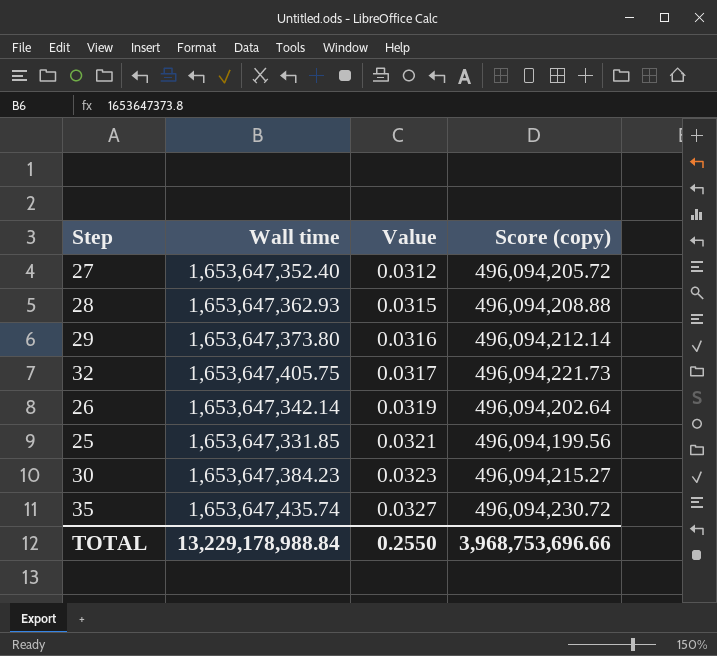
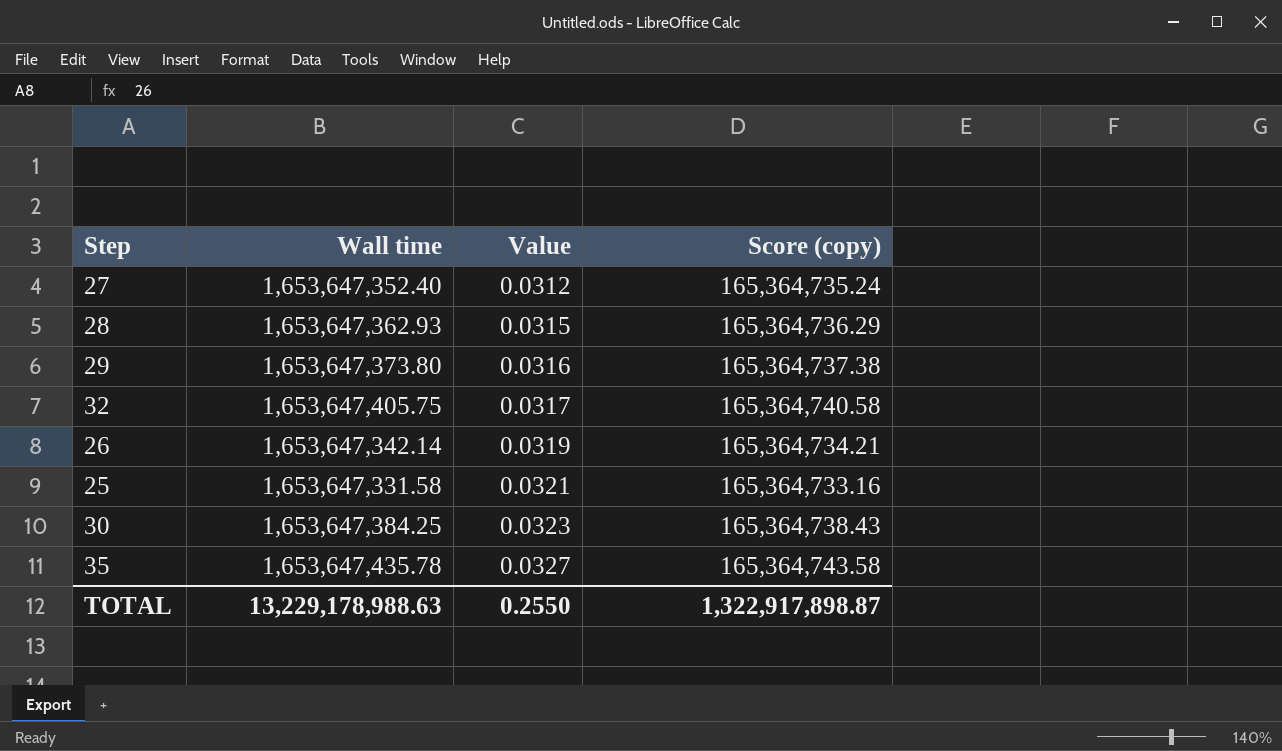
column Score (copy) | formula: [Wall time] * 0.3 -> [Wall time] * 0.1
25 | Wall time: 1,653,647,331.85 -> 1,653,647,331.58
30 | Wall time: 1,653,647,384.23 -> 1,653,647,384.25
35 | Wall time: 1,653,647,435.74 -> 1,653,647,435.78
TOTAL | Wall time: 13,229,178,988.84 -> 13,229,178,988.63
TOTAL | Score (copy): 3,968,753,696.66 -> 1,322,917,898.87

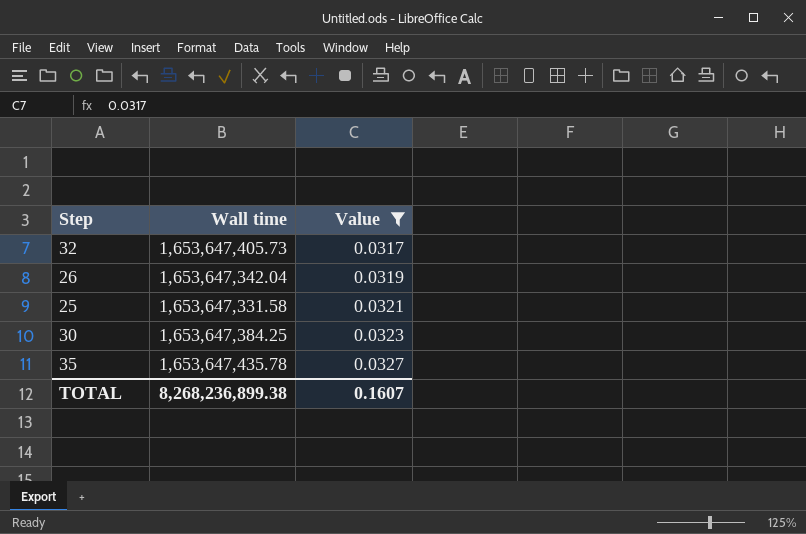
filter: none -> Value >= 0.0317
column Score (copy) | formula: [Wall time] * 0.1 -> none
32 | Wall time: 1,653,647,405.75 -> 1,653,647,405.73
26 | Wall time: 1,653,647,342.14 -> 1,653,647,342.04
TOTAL | Wall time: 13,229,178,988.63 -> 8,268,236,899.38
TOTAL | Value: 0.2550 -> 0.1607

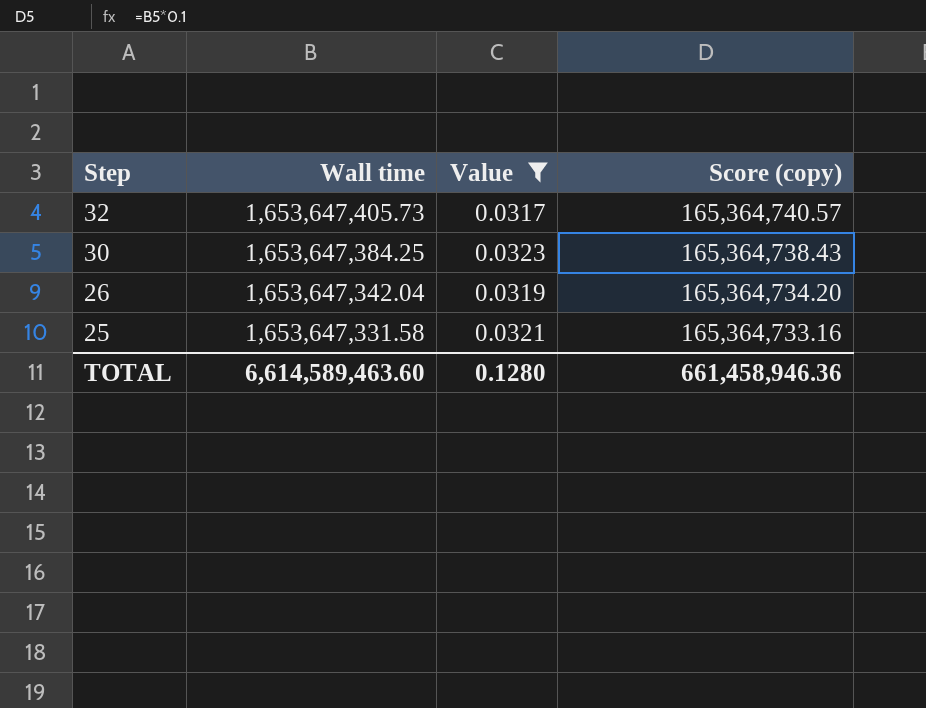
row order: Value ascending -> Step descending
column Score (copy) | formula: none -> [Wall time] * 0.1
row 35: 1,653,647,435.78 | 0.0327 -> none
TOTAL | Wall time: 8,268,236,899.38 -> 6,614,589,463.60
TOTAL | Value: 0.1607 -> 0.1280

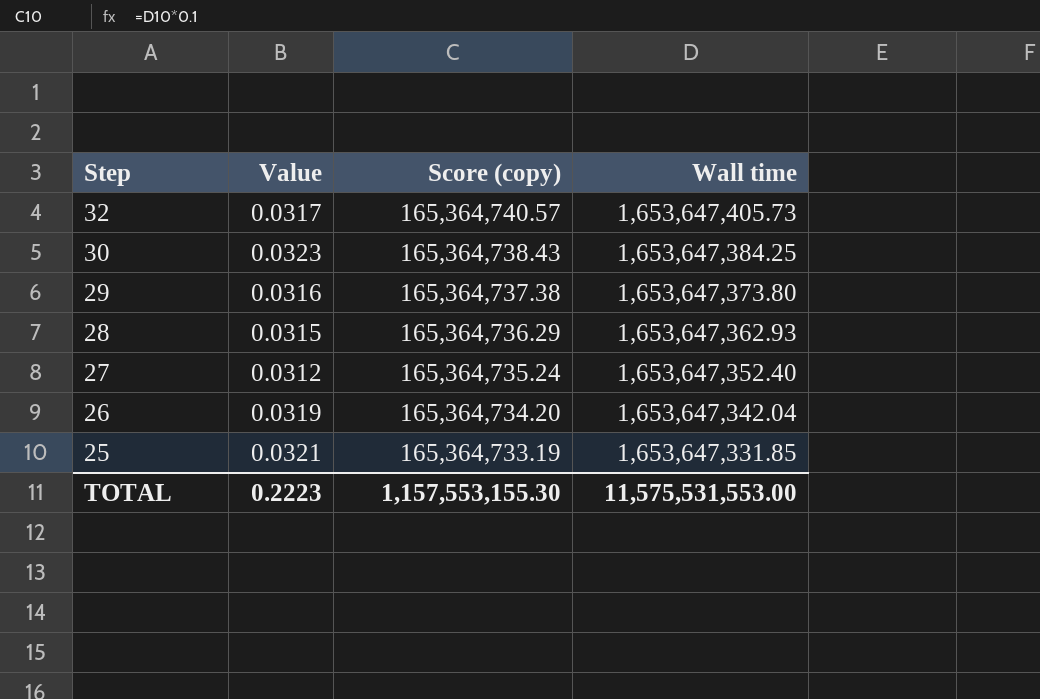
filter: Value >= 0.0317 -> none
column Wall time | position: 2 -> 4
25 | Score (copy): 165,364,733.16 -> 165,364,733.19
25 | Wall time: 1,653,647,331.58 -> 1,653,647,331.85
TOTAL | Value: 0.1280 -> 0.2223
TOTAL | Score (copy): 661,458,946.36 -> 1,157,553,155.30
TOTAL | Wall time: 6,614,589,463.60 -> 11,575,531,553.00

